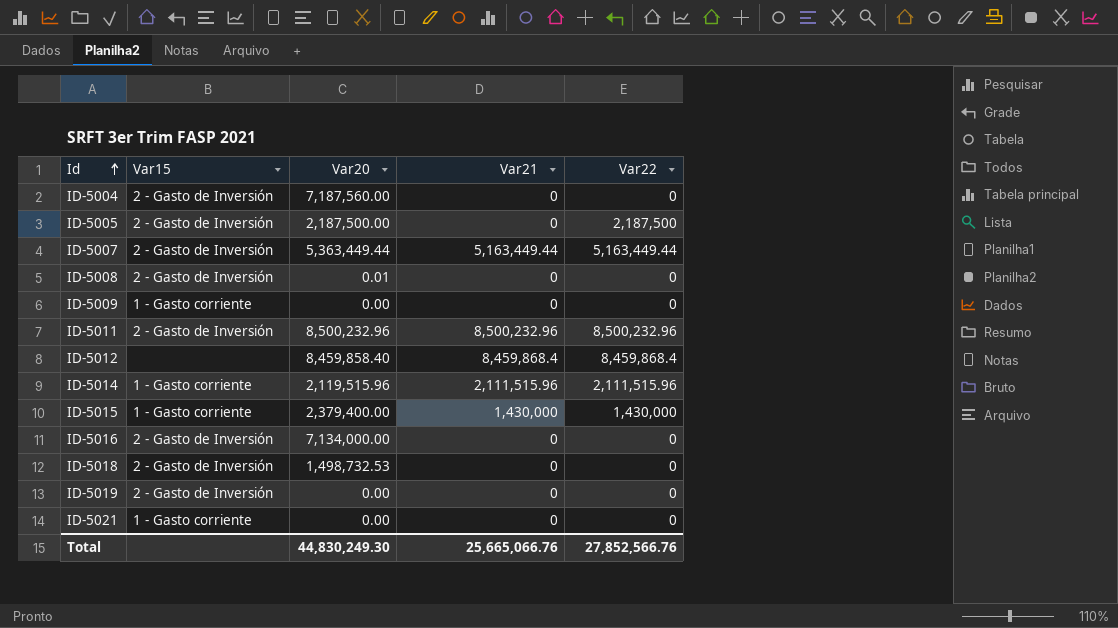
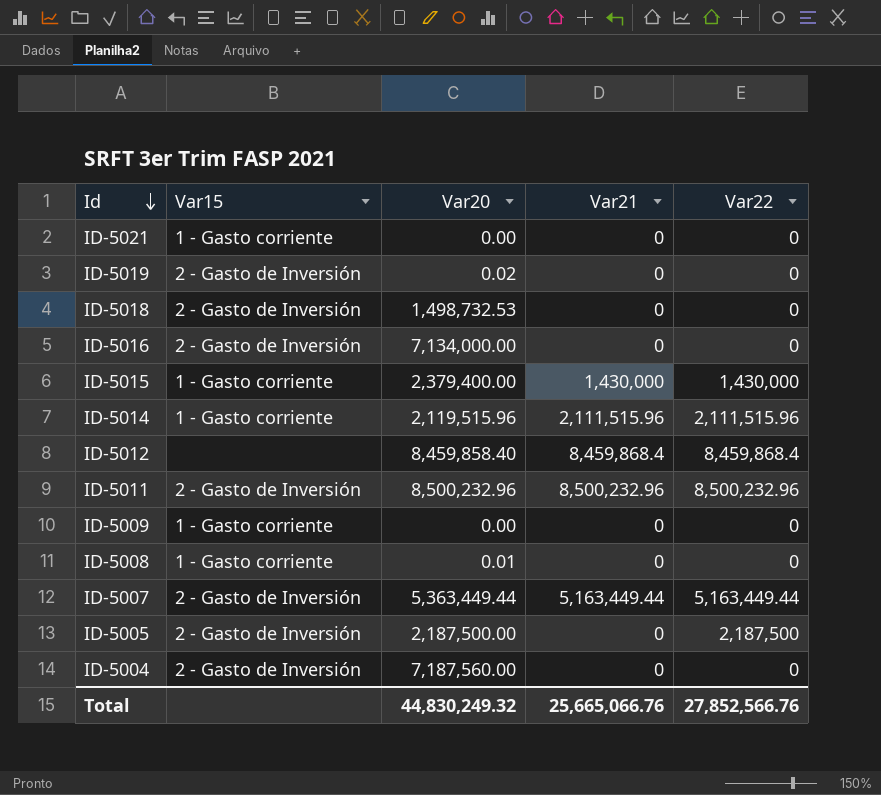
row order: Id ascending -> Id descending
ID-5019 | Var20: 0.00 -> 0.02
ID-5008 | Var15: 2 - Gasto de Inversión -> 1 - Gasto corriente
Total | Var20: 44,830,249.30 -> 44,830,249.32

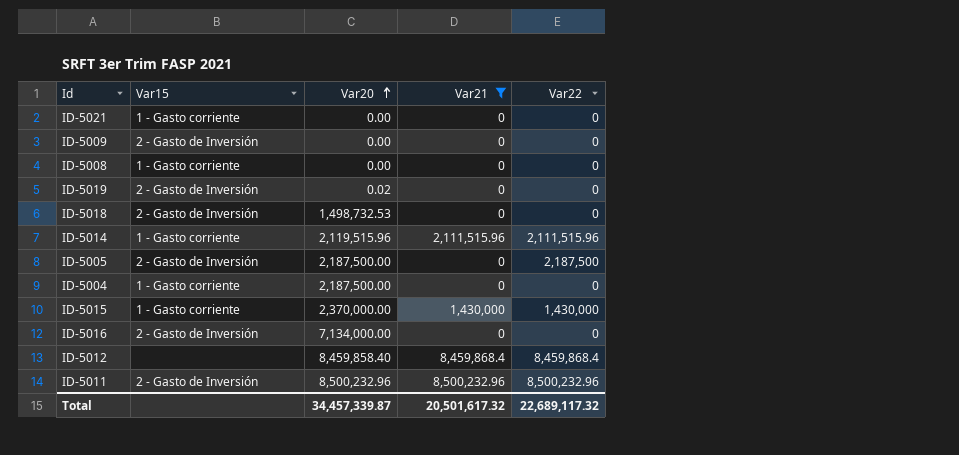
filter: none -> Var21 != 5,163,449.44
row order: Id descending -> Var20 ascending
ID-5009 | Var15: 1 - Gasto corriente -> 2 - Gasto de Inversión
ID-5008 | Var20: 0.01 -> 0.00
ID-5004 | Var15: 2 - Gasto de Inversión -> 1 - Gasto corriente
ID-5004 | Var20: 7,187,560.00 -> 2,187,500.00
ID-5015 | Var20: 2,379,400.00 -> 2,370,000.00
Total | Var20: 44,830,249.32 -> 34,457,339.87
Total | Var21: 25,665,066.76 -> 20,501,617.32
Total | Var22: 27,852,566.76 -> 22,689,117.32

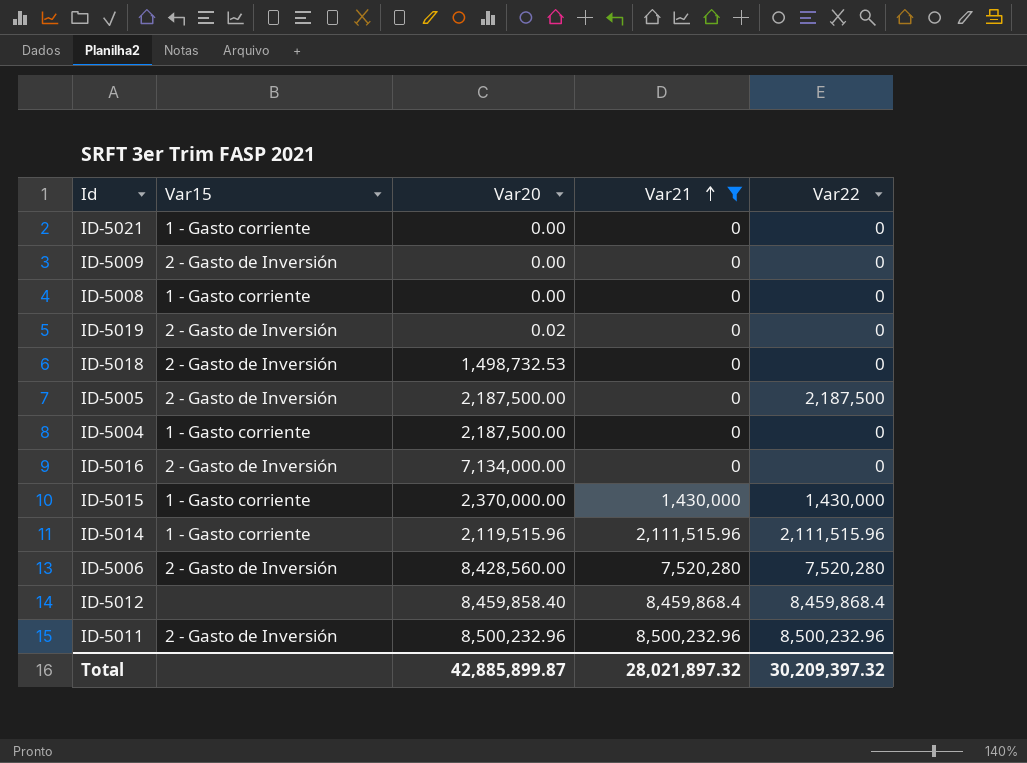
row order: Var20 ascending -> Var21 ascending
row ID-5006: none -> 2 - Gasto de Inversión | 8,428,560.00 | 7,520,280 | 7,520,280
Total | Var20: 34,457,339.87 -> 42,885,899.87
Total | Var21: 20,501,617.32 -> 28,021,897.32
Total | Var22: 22,689,117.32 -> 30,209,397.32

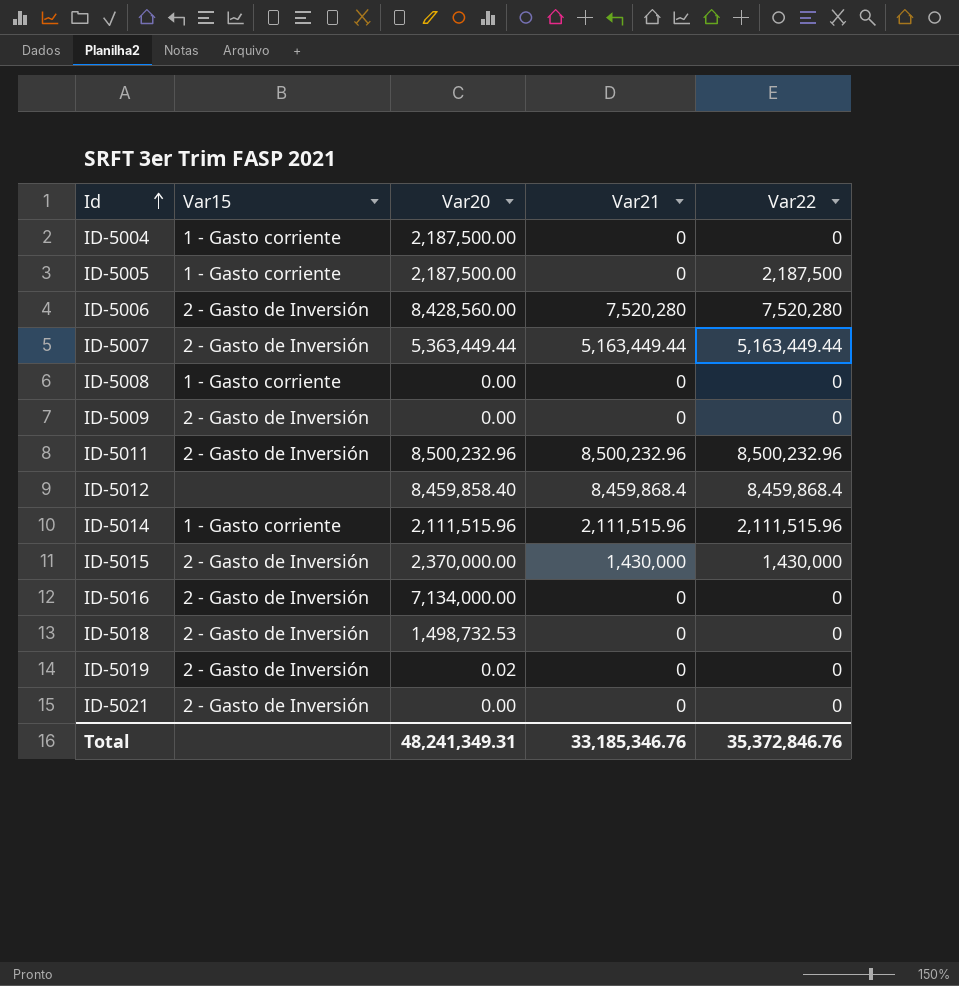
filter: Var21 != 5,163,449.44 -> none
row order: Var21 ascending -> Id ascending
ID-5005 | Var15: 2 - Gasto de Inversión -> 1 - Gasto corriente
ID-5014 | Var20: 2,119,515.96 -> 2,111,515.96
ID-5015 | Var15: 1 - Gasto corriente -> 2 - Gasto de Inversión
ID-5021 | Var15: 1 - Gasto corriente -> 2 - Gasto de Inversión
Total | Var20: 42,885,899.87 -> 48,241,349.31
Total | Var21: 28,021,897.32 -> 33,185,346.76
Total | Var22: 30,209,397.32 -> 35,372,846.76

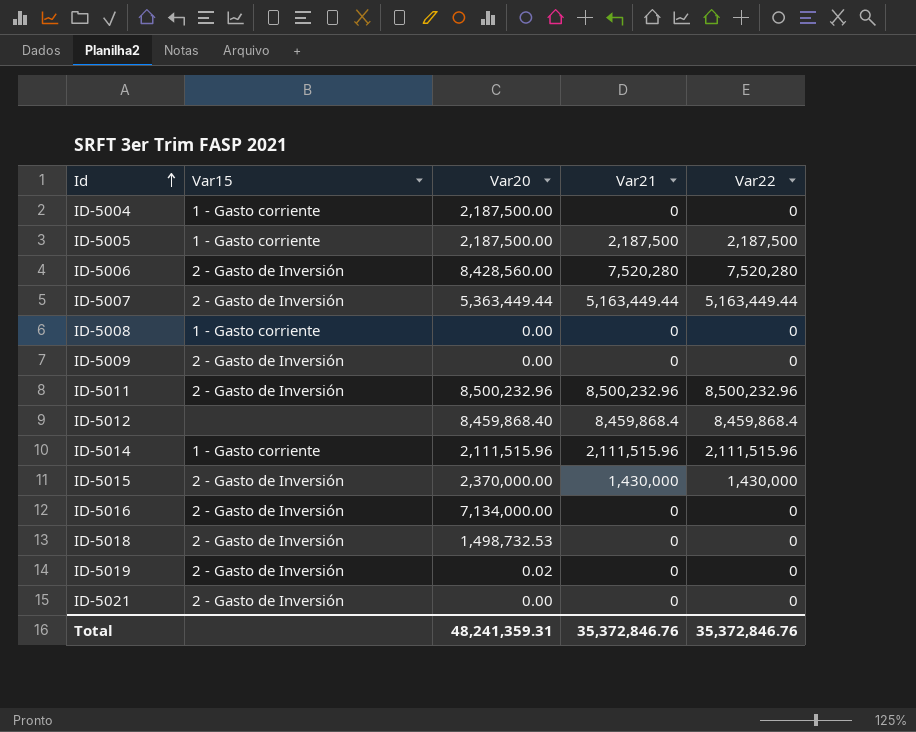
ID-5005 | Var21: 0 -> 2,187,500
ID-5012 | Var20: 8,459,858.40 -> 8,459,868.40
Total | Var20: 48,241,349.31 -> 48,241,359.31
Total | Var21: 33,185,346.76 -> 35,372,846.76

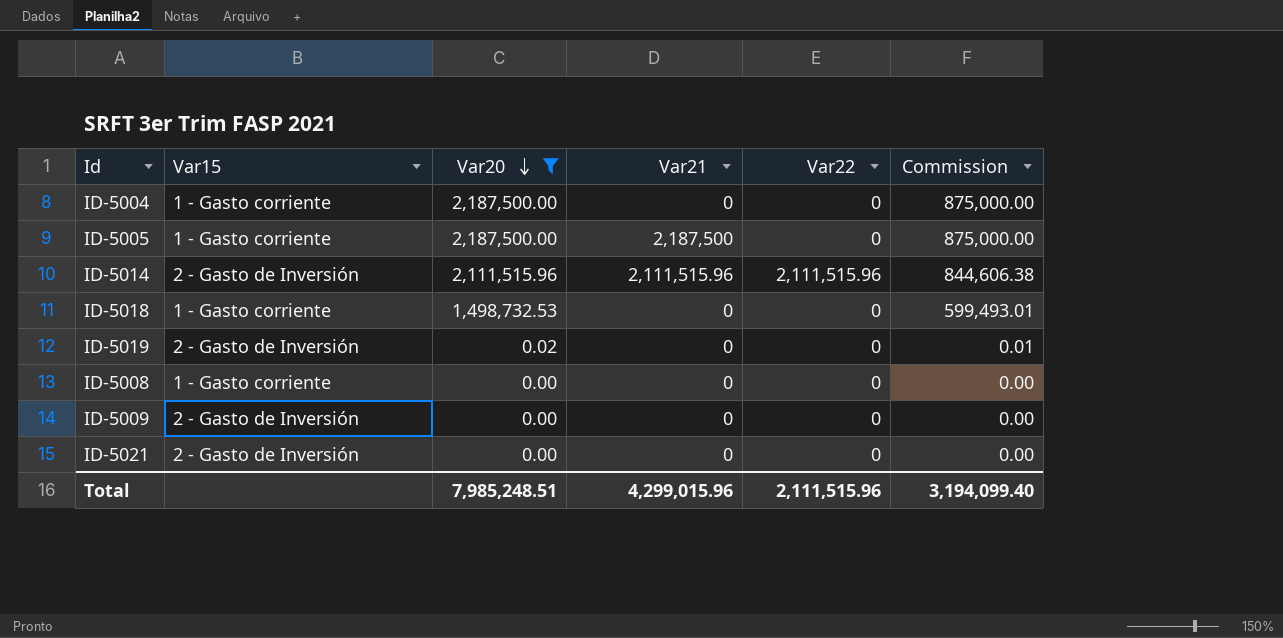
filter: none -> Var20 <= 2,187,500.00
row order: Id ascending -> Var20 descending
column Commission | formula: none -> [Var20] * 0.4
ID-5005 | Var22: 2,187,500 -> 0
ID-5014 | Var15: 1 - Gasto corriente -> 2 - Gasto de Inversión
ID-5018 | Var15: 2 - Gasto de Inversión -> 1 - Gasto corriente
Total | Var20: 48,241,359.31 -> 7,985,248.51
Total | Var21: 35,372,846.76 -> 4,299,015.96
Total | Var22: 35,372,846.76 -> 2,111,515.96

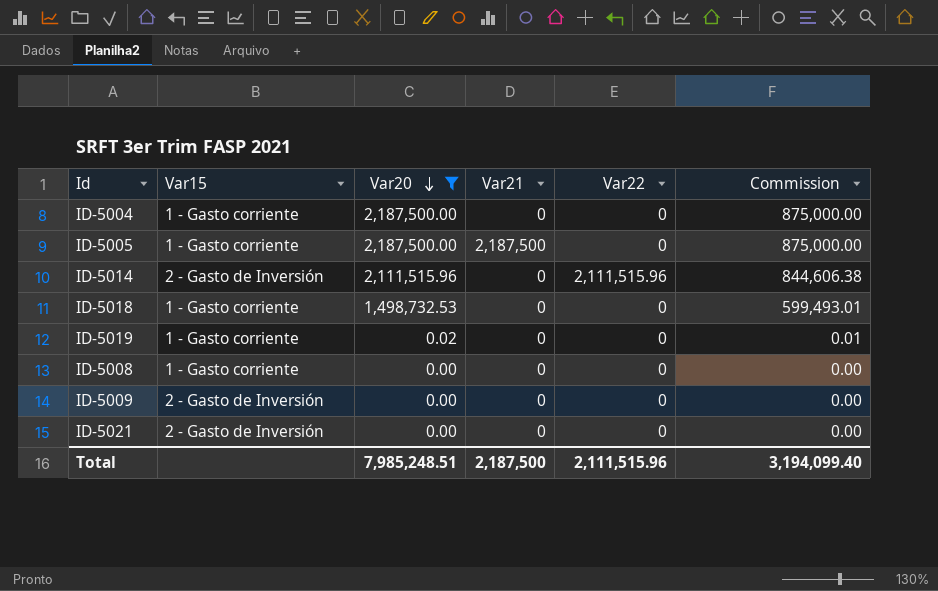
ID-5014 | Var21: 2,111,515.96 -> 0
ID-5019 | Var15: 2 - Gasto de Inversión -> 1 - Gasto corriente
Total | Var21: 4,299,015.96 -> 2,187,500

